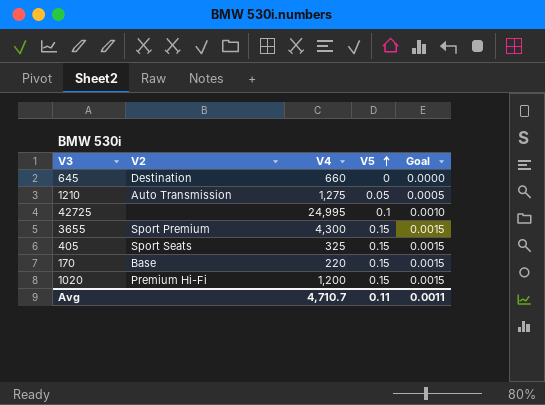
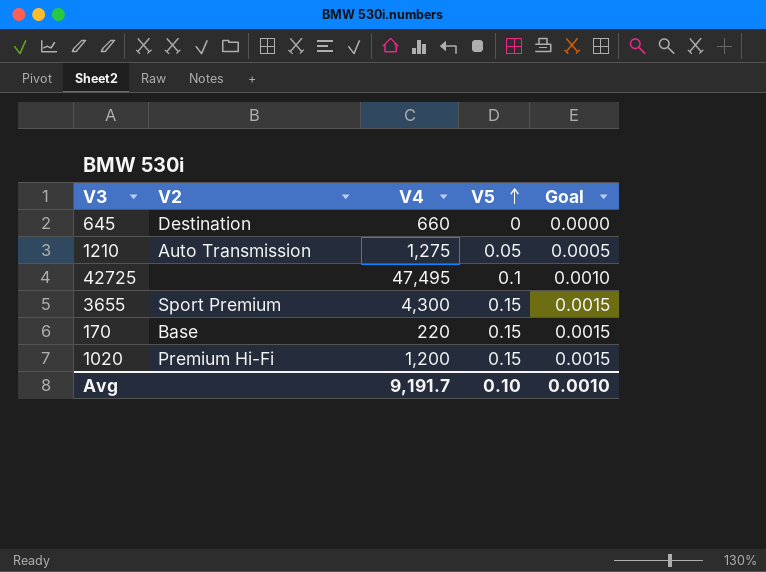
row 405: Sport Seats | 325 | 0.15 | 0.0015 -> none
42725 | V4: 24,995 -> 47,495
Avg | V4: 4,710.7 -> 9,191.7
Avg | V5: 0.11 -> 0.10
Avg | Goal: 0.0011 -> 0.0010

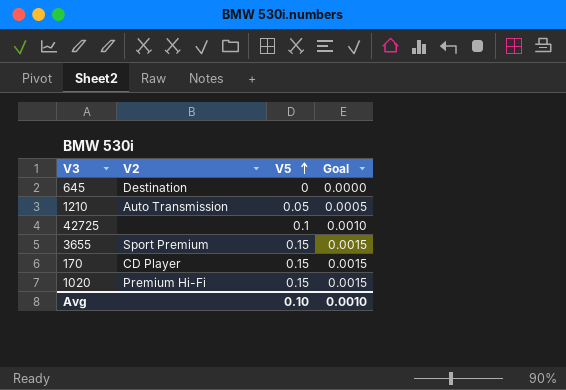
column V4 | position: 3 -> none
170 | V2: Base -> CD Player

